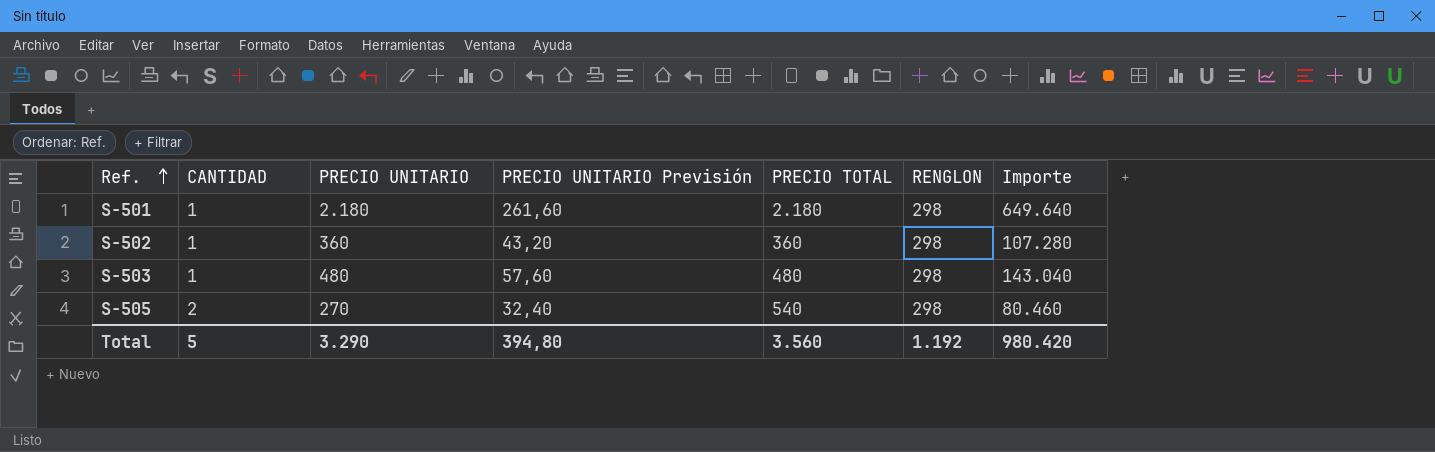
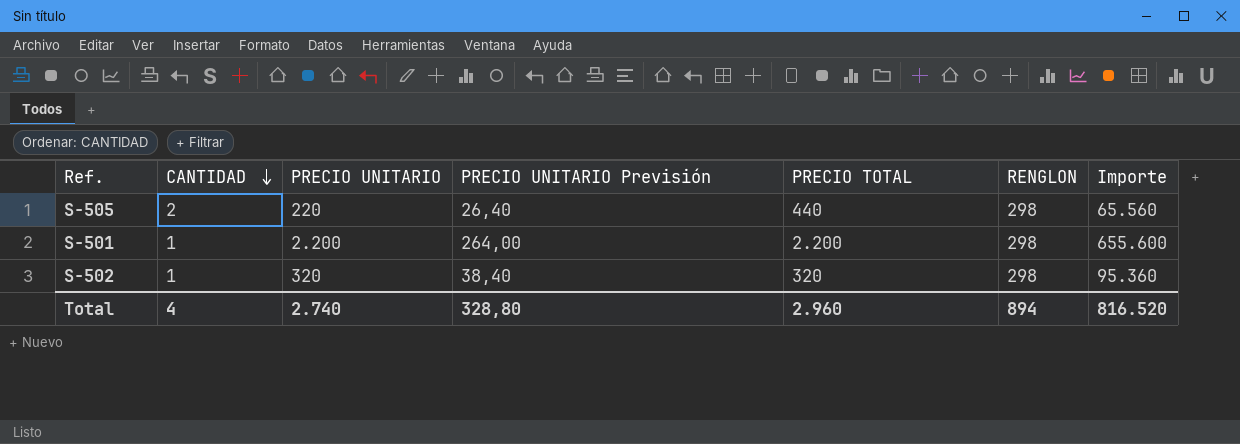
row order: Ref. ascending -> CANTIDAD descending
row S-503: 1 | 480 | 57,60 | 480 | 298 | 143.040 -> none
S-505 | PRECIO UNITARIO: 270 -> 220
S-505 | PRECIO UNITARIO Previsión: 32,40 -> 26,40
S-505 | PRECIO TOTAL: 540 -> 440
S-505 | Importe: 80.460 -> 65.560
S-501 | PRECIO UNITARIO: 2.180 -> 2.200
S-501 | PRECIO UNITARIO Previsión: 261,60 -> 264,00
S-501 | PRECIO TOTAL: 2.180 -> 2.200
S-501 | Importe: 649.640 -> 655.600
S-502 | PRECIO UNITARIO: 360 -> 320
S-502 | PRECIO UNITARIO Previsión: 43,20 -> 38,40
S-502 | PRECIO TOTAL: 360 -> 320
S-502 | Importe: 107.280 -> 95.360
Total | CANTIDAD: 5 -> 4
Total | PRECIO UNITARIO: 3.290 -> 2.740
Total | PRECIO UNITARIO Previsión: 394,80 -> 328,80
Total | PRECIO TOTAL: 3.560 -> 2.960
Total | RENGLON: 1.192 -> 894
Total | Importe: 980.420 -> 816.520

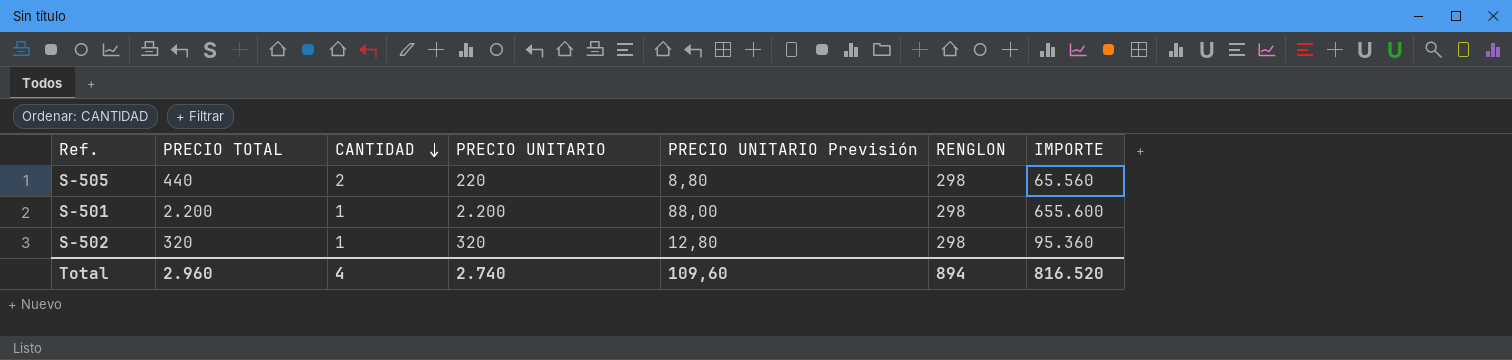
column PRECIO TOTAL | position: 5 -> 2
column PRECIO UNITARIO Previsión | formula: [PRECIO UNITARIO] * 0,12 -> [PRECIO UNITARIO] * 0,04
column name: Importe -> IMPORTE
Total | PRECIO UNITARIO Previsión: 328,80 -> 109,60

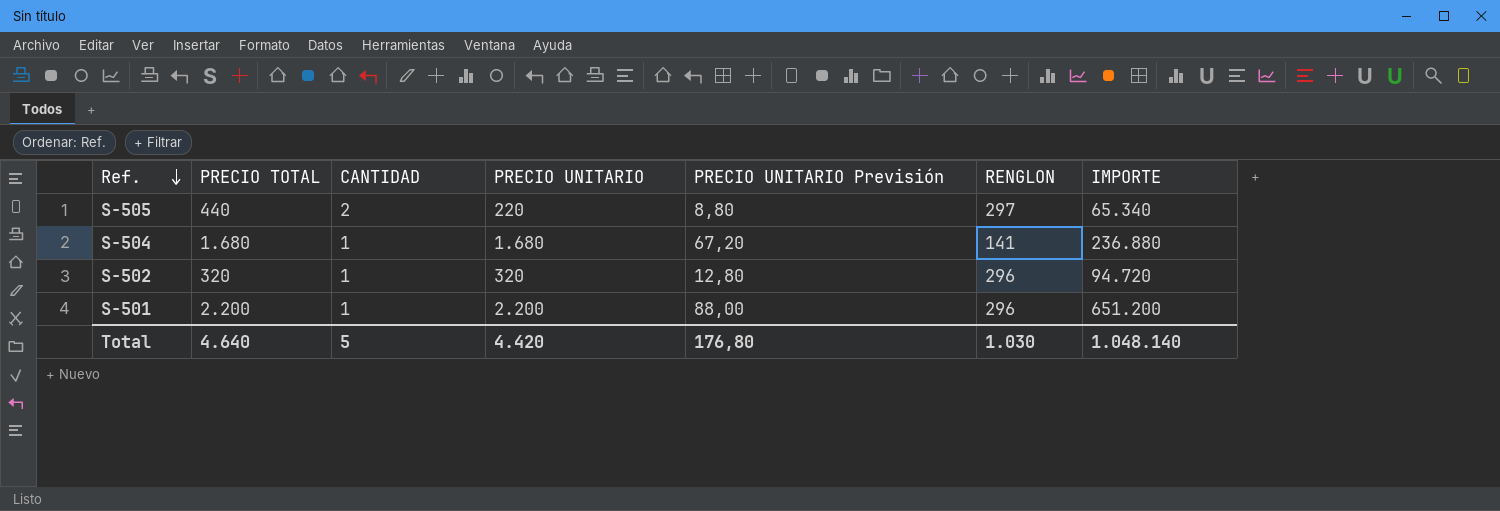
row order: CANTIDAD descending -> Ref. descending
S-505 | RENGLON: 298 -> 297
S-505 | IMPORTE: 65.560 -> 65.340
row S-504: none -> 1.680 | 1 | 1.680 | 67,20 | 141 | 236.880
S-502 | RENGLON: 298 -> 296
S-502 | IMPORTE: 95.360 -> 94.720
S-501 | RENGLON: 298 -> 296
S-501 | IMPORTE: 655.600 -> 651.200
Total | PRECIO TOTAL: 2.960 -> 4.640
Total | CANTIDAD: 4 -> 5
Total | PRECIO UNITARIO: 2.740 -> 4.420
Total | PRECIO UNITARIO Previsión: 109,60 -> 176,80
Total | RENGLON: 894 -> 1.030
Total | IMPORTE: 816.520 -> 1.048.140

